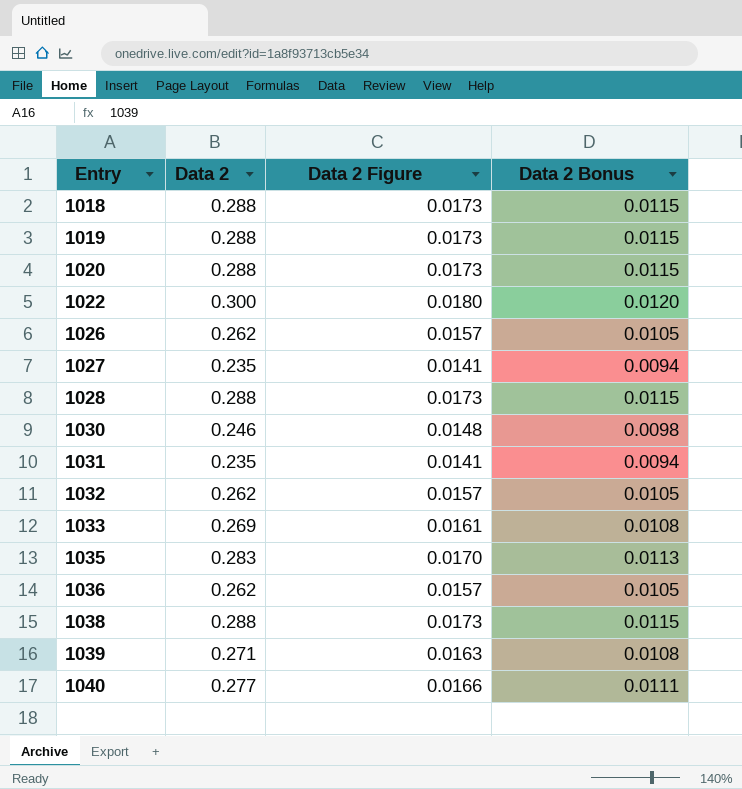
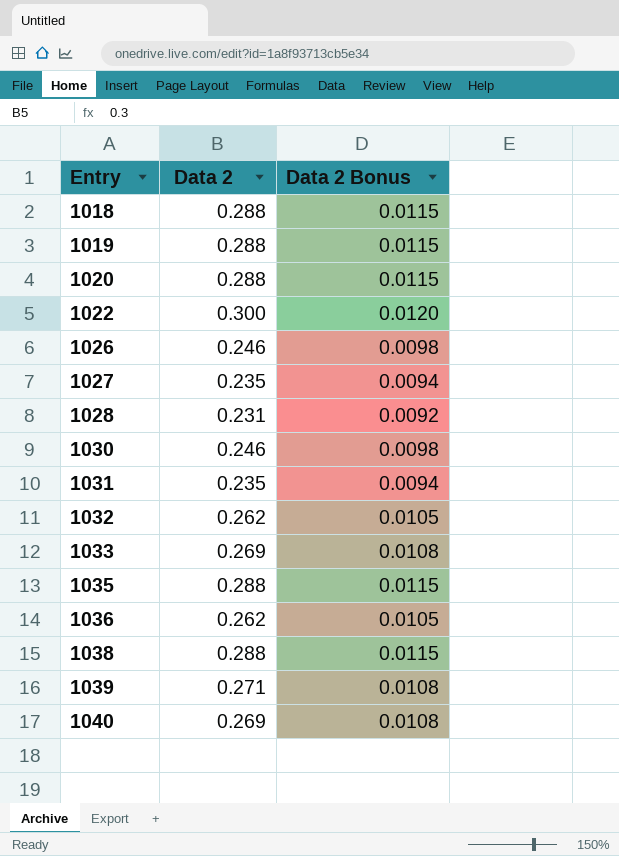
column Data 2 Figure | formula: [Data 2] * 0.06 -> none
1026 | Data 2: 0.262 -> 0.246
1026 | Data 2 Bonus: 0.0105 -> 0.0098
1028 | Data 2: 0.288 -> 0.231
1028 | Data 2 Bonus: 0.0115 -> 0.0092
1035 | Data 2: 0.283 -> 0.288
1035 | Data 2 Bonus: 0.0113 -> 0.0115
1040 | Data 2: 0.277 -> 0.269
1040 | Data 2 Bonus: 0.0111 -> 0.0108

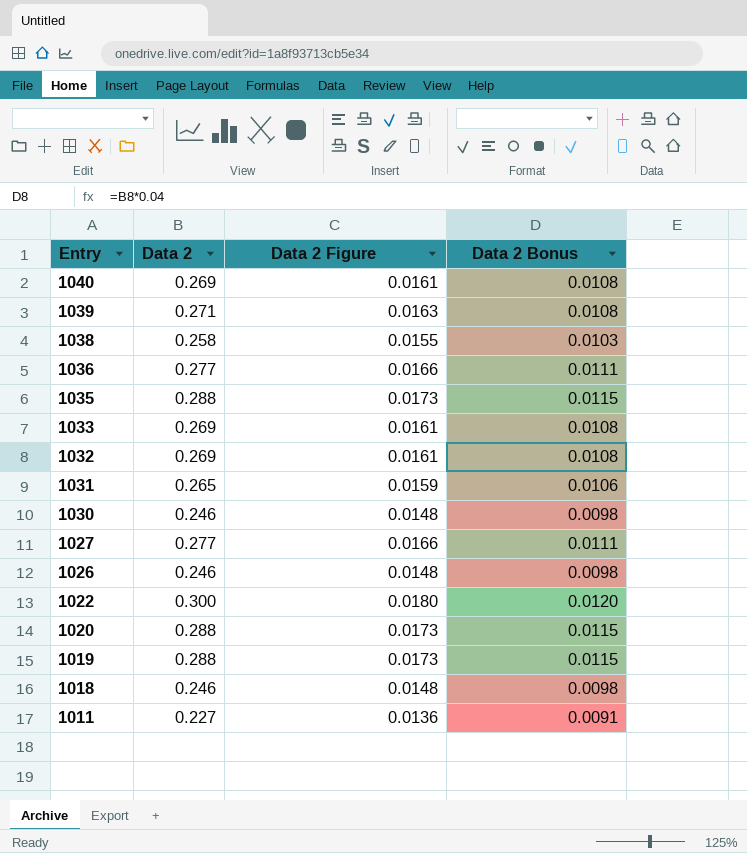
row order: Entry ascending -> Entry descending
column Data 2 Figure | formula: none -> [Data 2] * 0.06
row 1028: 0.231 | 0.0092 -> none
1038 | Data 2: 0.288 -> 0.258
1038 | Data 2 Bonus: 0.0115 -> 0.0103
1036 | Data 2: 0.262 -> 0.277
1036 | Data 2 Bonus: 0.0105 -> 0.0111
1032 | Data 2: 0.262 -> 0.269
1032 | Data 2 Bonus: 0.0105 -> 0.0108
1031 | Data 2: 0.235 -> 0.265
1031 | Data 2 Bonus: 0.0094 -> 0.0106
1027 | Data 2: 0.235 -> 0.277
1027 | Data 2 Bonus: 0.0094 -> 0.0111
1018 | Data 2: 0.288 -> 0.246
1018 | Data 2 Bonus: 0.0115 -> 0.0098
row 1011: none -> 0.227 | 0.0136 | 0.0091

